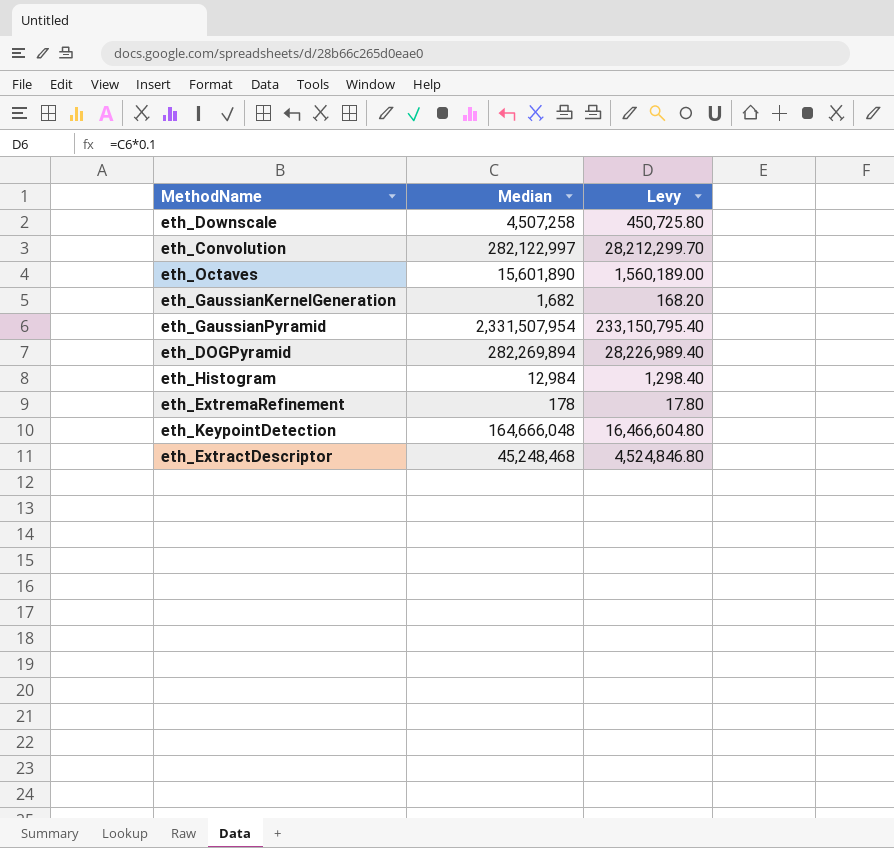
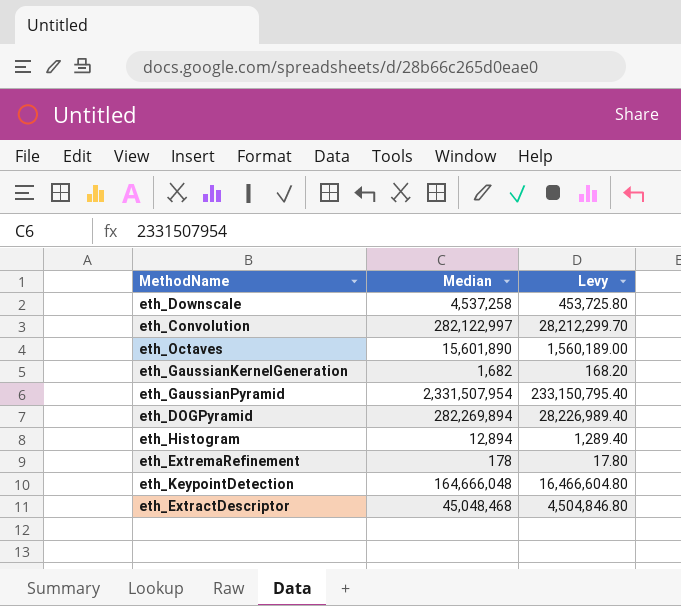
eth_Downscale | Median: 4,507,258 -> 4,537,258
eth_Downscale | Levy: 450,725.80 -> 453,725.80
eth_Histogram | Median: 12,984 -> 12,894
eth_Histogram | Levy: 1,298.40 -> 1,289.40
eth_ExtractDescriptor | Median: 45,248,468 -> 45,048,468
eth_ExtractDescriptor | Levy: 4,524,846.80 -> 4,504,846.80

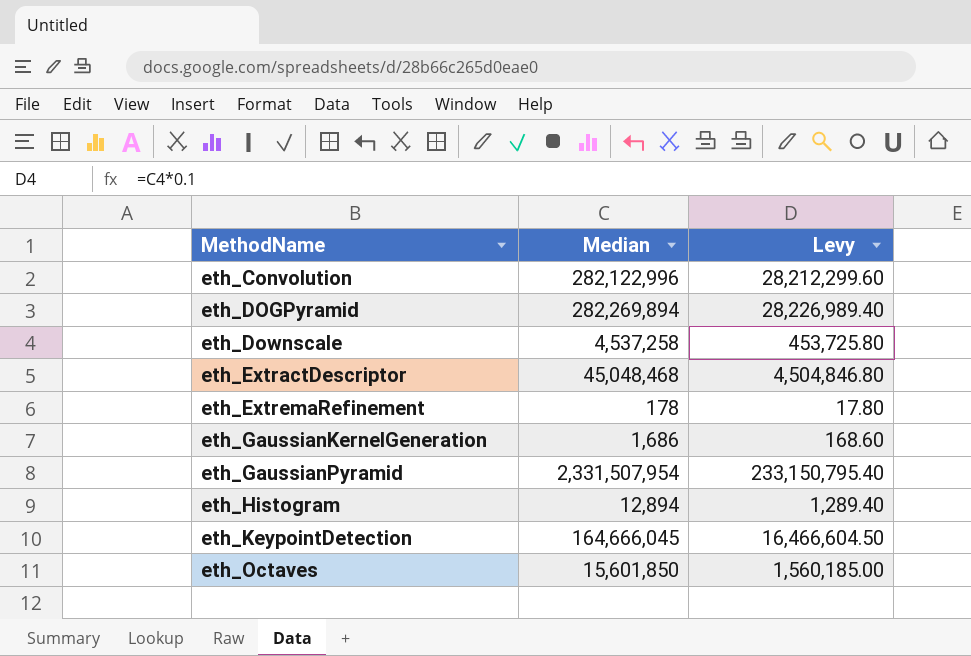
row order: none -> MethodName ascending
eth_Convolution | Median: 282,122,997 -> 282,122,996
eth_Convolution | Levy: 28,212,299.70 -> 28,212,299.60
eth_GaussianKernelGeneration | Median: 1,682 -> 1,686
eth_GaussianKernelGeneration | Levy: 168.20 -> 168.60
eth_KeypointDetection | Median: 164,666,048 -> 164,666,045
eth_KeypointDetection | Levy: 16,466,604.80 -> 16,466,604.50
eth_Octaves | Median: 15,601,890 -> 15,601,850
eth_Octaves | Levy: 1,560,189.00 -> 1,560,185.00

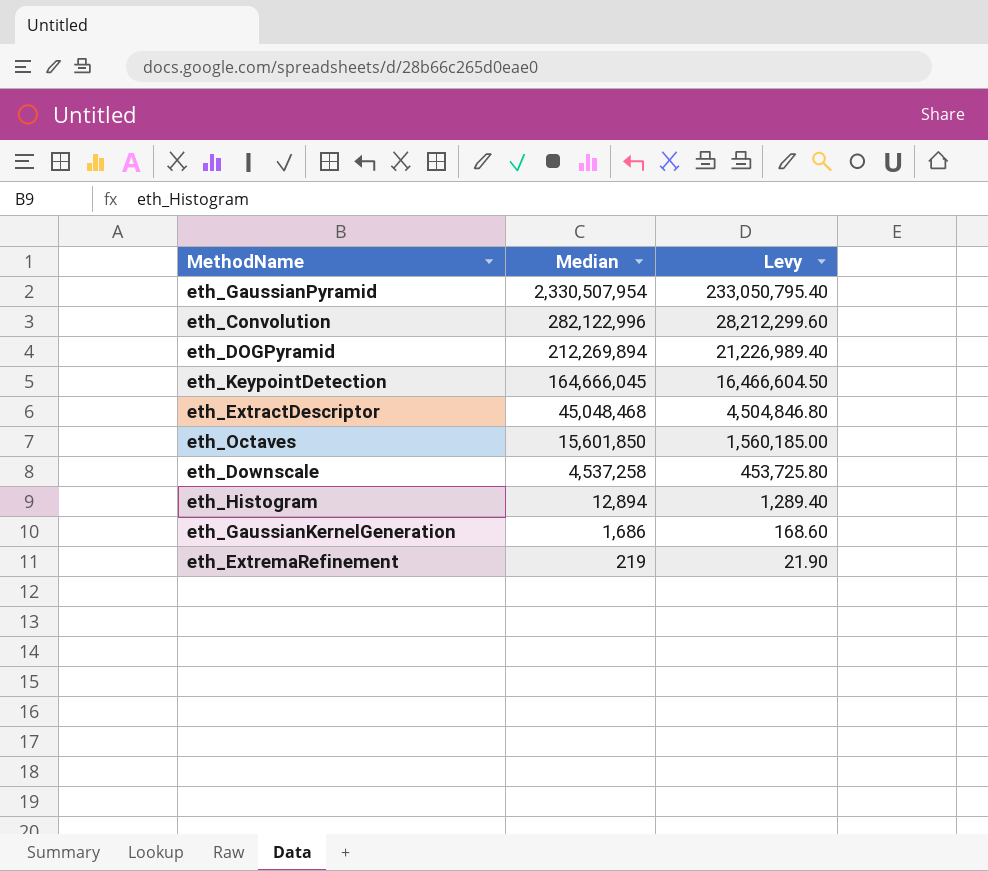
row order: MethodName ascending -> Median descending
eth_GaussianPyramid | Median: 2,331,507,954 -> 2,330,507,954
eth_GaussianPyramid | Levy: 233,150,795.40 -> 233,050,795.40
eth_DOGPyramid | Median: 282,269,894 -> 212,269,894
eth_DOGPyramid | Levy: 28,226,989.40 -> 21,226,989.40
eth_ExtremaRefinement | Median: 178 -> 219
eth_ExtremaRefinement | Levy: 17.80 -> 21.90

